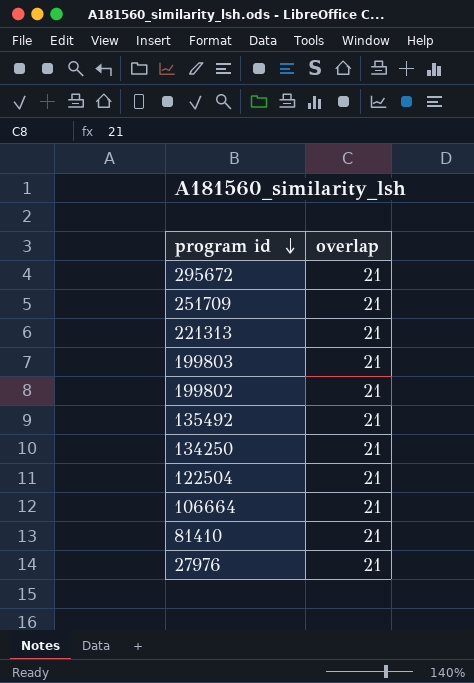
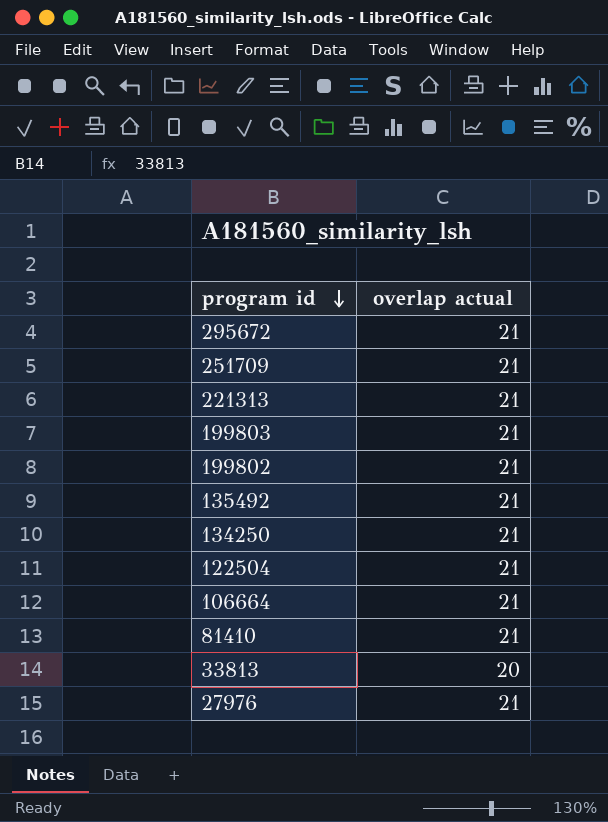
column name: overlap -> overlap actual
row 33813: none -> 20

